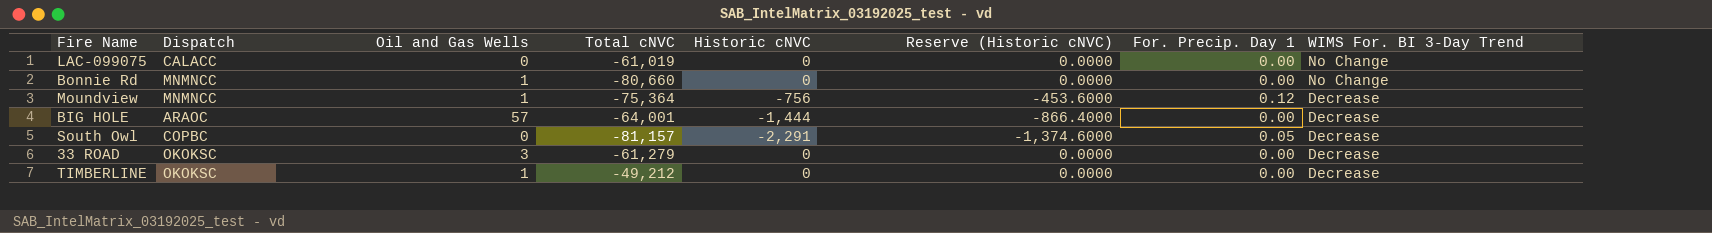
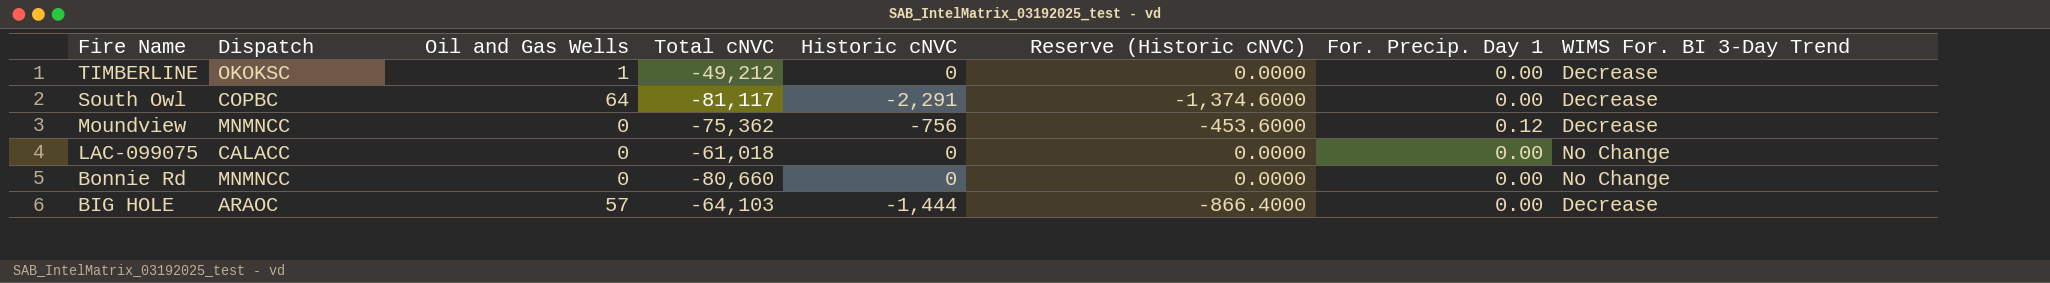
row order: WIMS For. BI 3-Day Trend descending -> Fire Name descending
row 33 ROAD: OKOKSC | 3 | -61,279 | 0 | 0.0000 | 0.00 | Decrease -> none
South Owl | Oil and Gas Wells: 0 -> 64
South Owl | Total cNVC: -81,157 -> -81,117
South Owl | For. Precip. Day 1: 0.05 -> 0.00
Moundview | Oil and Gas Wells: 1 -> 0
Moundview | Total cNVC: -75,364 -> -75,362
LAC-099075 | Total cNVC: -61,019 -> -61,018
Bonnie Rd | Oil and Gas Wells: 1 -> 0
BIG HOLE | Total cNVC: -64,001 -> -64,103

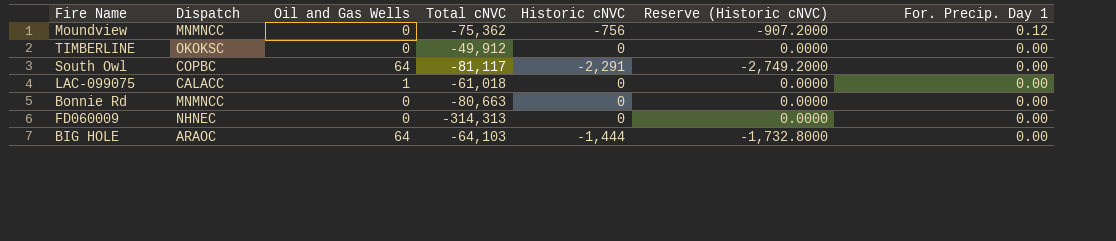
row order: Fire Name descending -> For. Precip. Day 1 descending
column WIMS For. BI 3-Day Trend | position: 8 -> none
column Reserve (Historic cNVC) | formula: [Historic cNVC] * 0.6 -> [Historic cNVC] * 1.2
TIMBERLINE | Oil and Gas Wells: 1 -> 0
TIMBERLINE | Total cNVC: -49,212 -> -49,912
LAC-099075 | Oil and Gas Wells: 0 -> 1
Bonnie Rd | Total cNVC: -80,660 -> -80,663
row FD060009: none -> NHNEC | 0 | -314,313 | 0 | 0.0000 | 0.00
BIG HOLE | Oil and Gas Wells: 57 -> 64

